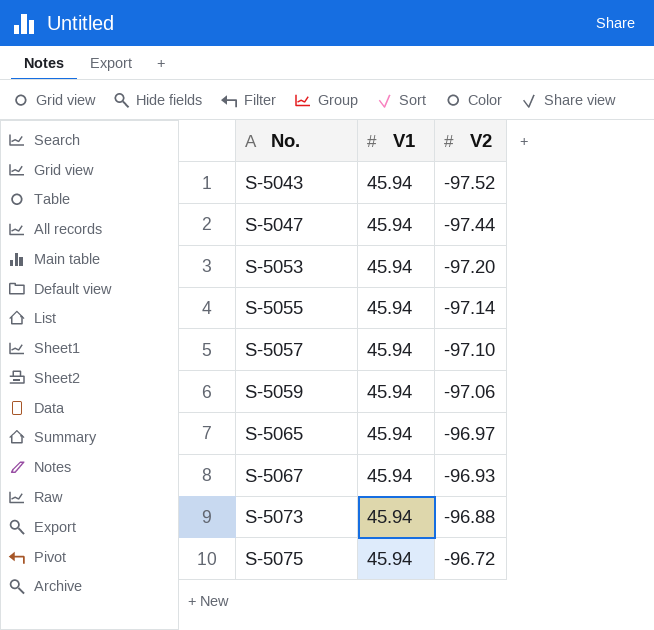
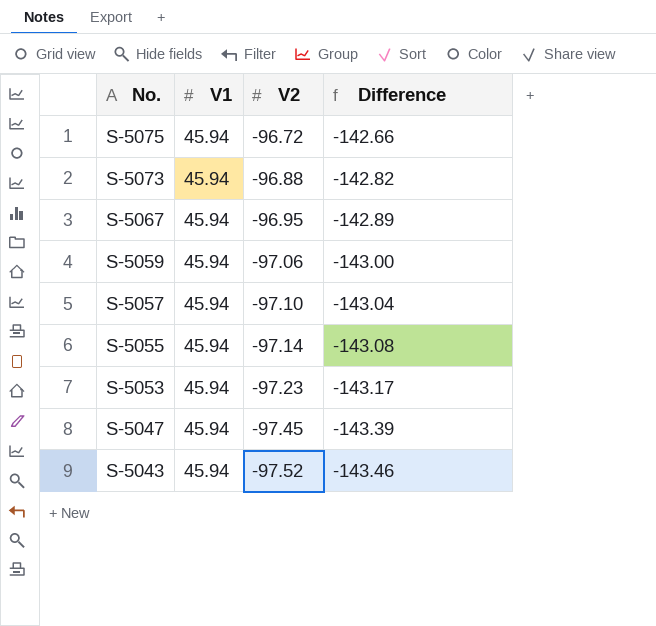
row order: No. ascending -> No. descending
column Difference | formula: none -> [V2] - [V1]
row S-5065: 45.94 | -96.97 -> none
S-5067 | V2: -96.93 -> -96.95
S-5053 | V2: -97.20 -> -97.23
S-5047 | V2: -97.44 -> -97.45

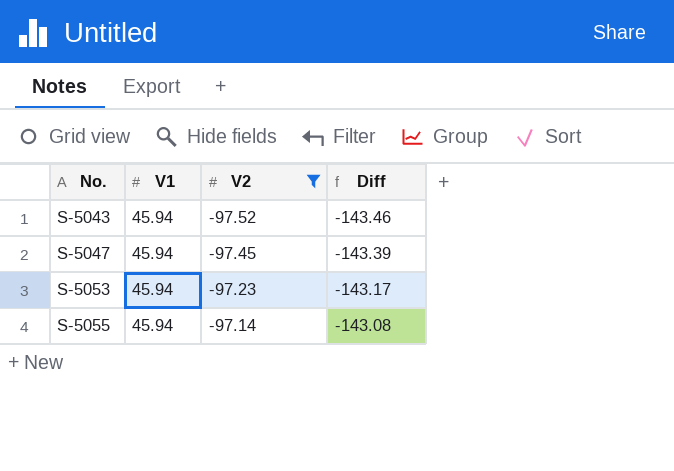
filter: none -> V2 <= -97.14
row order: No. descending -> No. ascending
column name: Difference -> Diff

